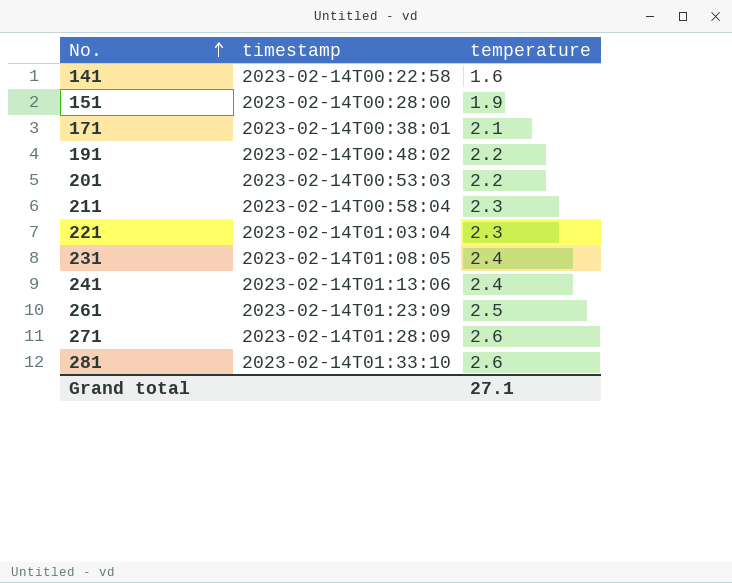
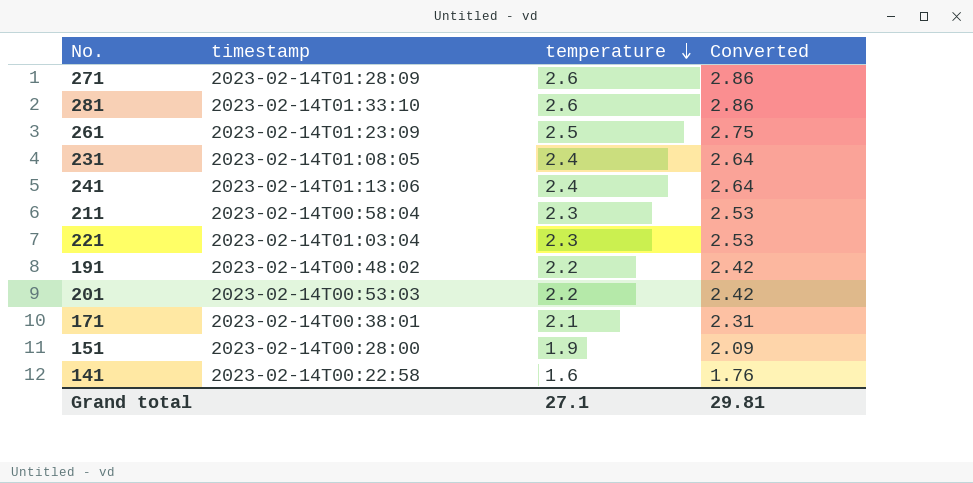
row order: No. ascending -> temperature descending
column Converted | formula: none -> [temperature] * 1.1

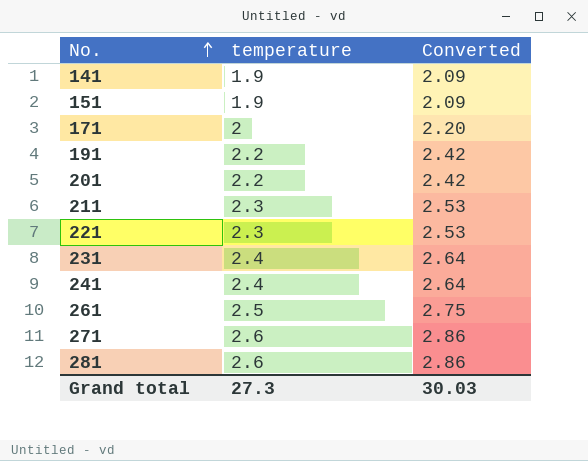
row order: temperature descending -> No. ascending
column timestamp | position: 2 -> none
141 | temperature: 1.6 -> 1.9
141 | Converted: 1.76 -> 2.09
171 | temperature: 2.1 -> 2
171 | Converted: 2.31 -> 2.20
Grand total | temperature: 27.1 -> 27.3
Grand total | Converted: 29.81 -> 30.03

